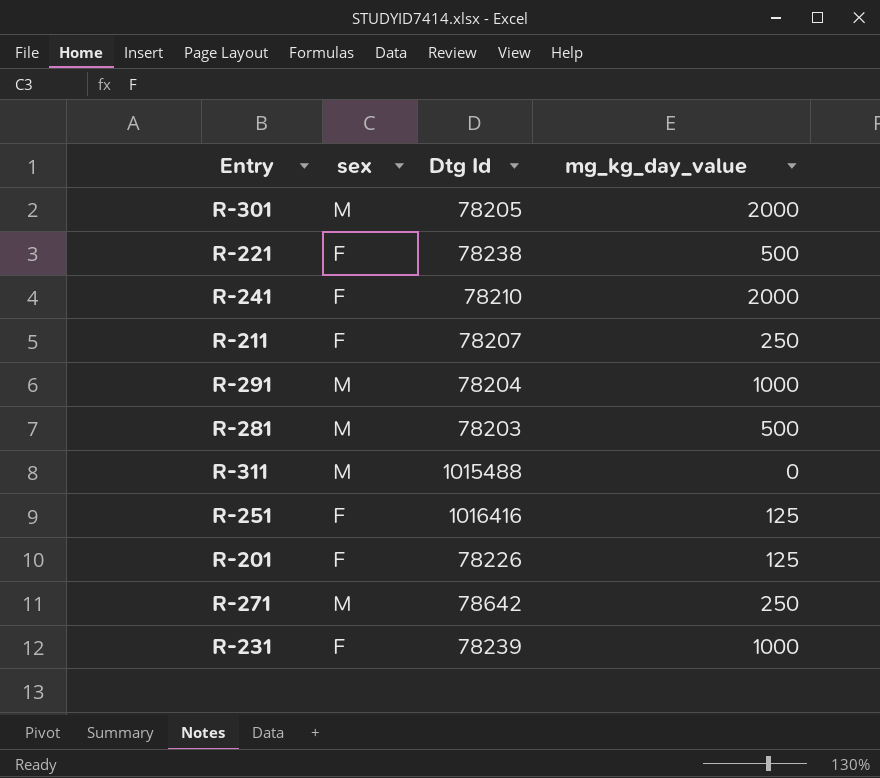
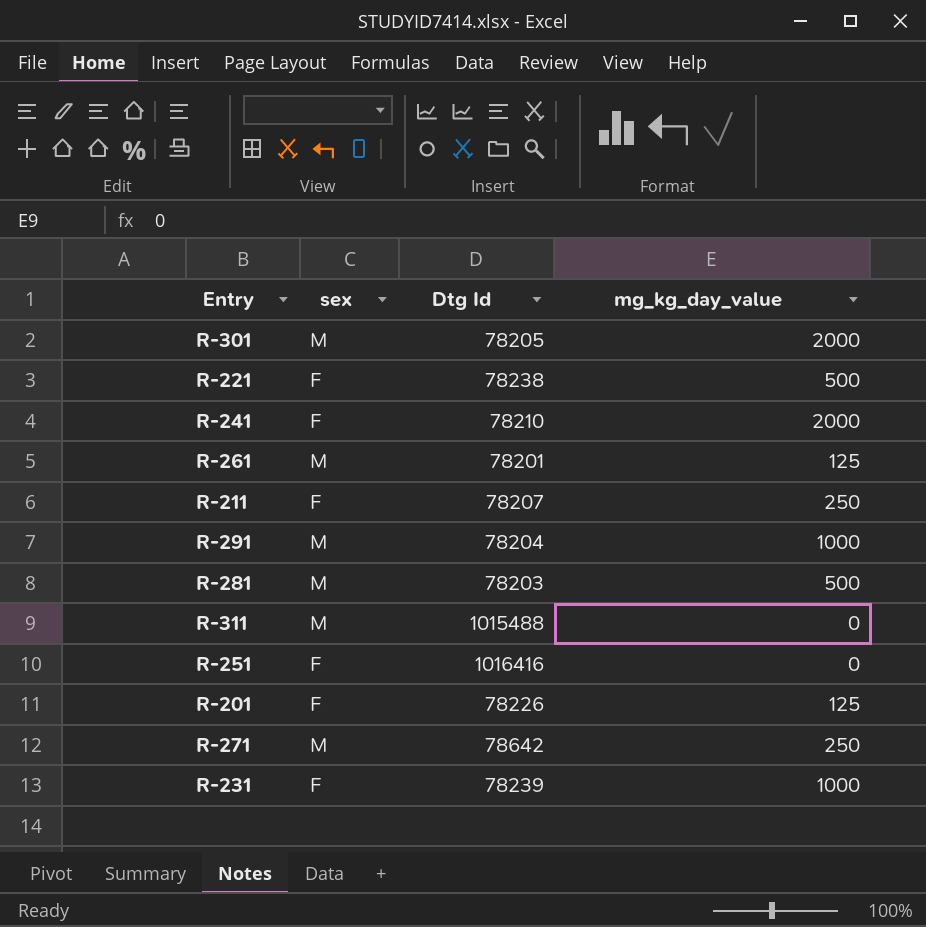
row R-261: none -> M | 78201 | 125
R-251 | mg_kg_day_value: 125 -> 0

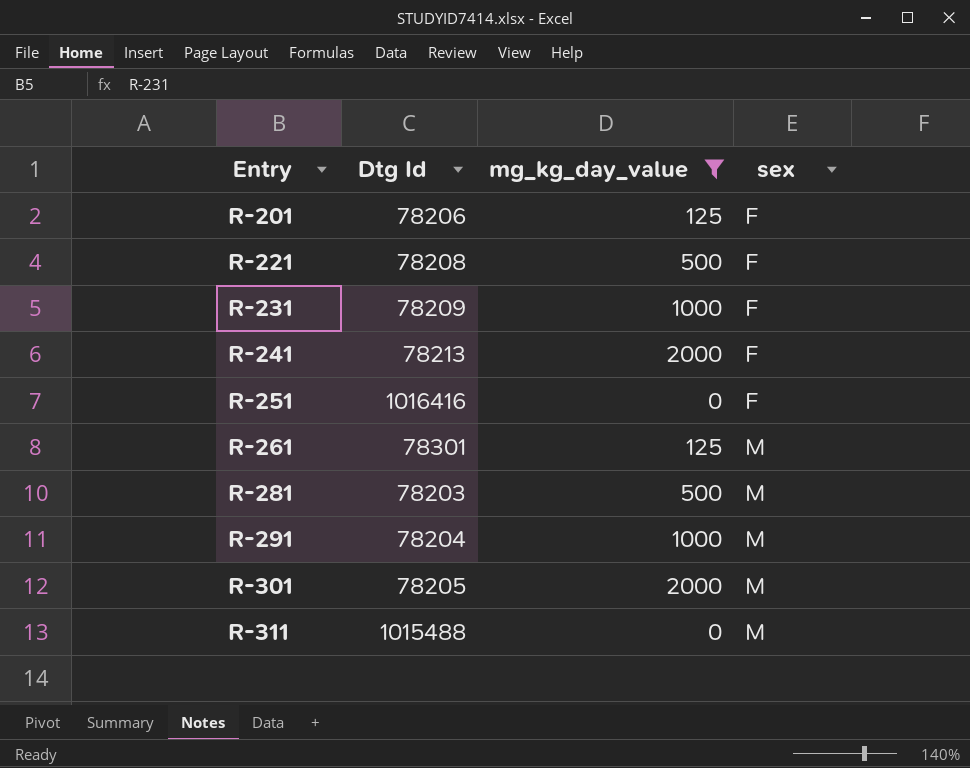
filter: none -> mg_kg_day_value != 250
row order: none -> Entry ascending
column sex | position: 2 -> 4
R-201 | Dtg Id: 78226 -> 78206
R-221 | Dtg Id: 78238 -> 78208
R-231 | Dtg Id: 78239 -> 78209
R-241 | Dtg Id: 78210 -> 78213
R-261 | Dtg Id: 78201 -> 78301

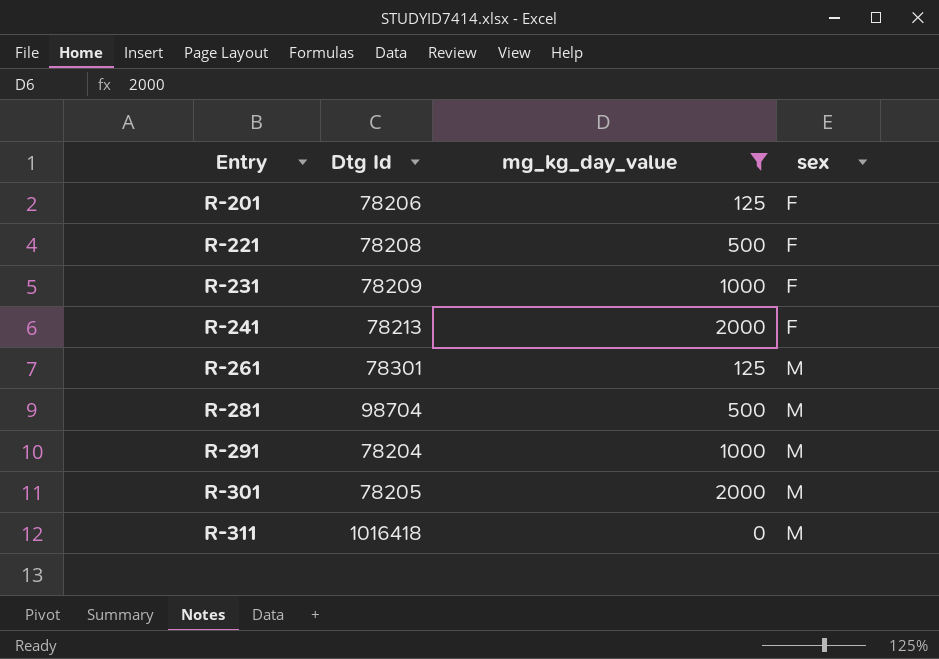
row R-251: 1016416 | 0 | F -> none
R-281 | Dtg Id: 78203 -> 98704
R-311 | Dtg Id: 1015488 -> 1016418

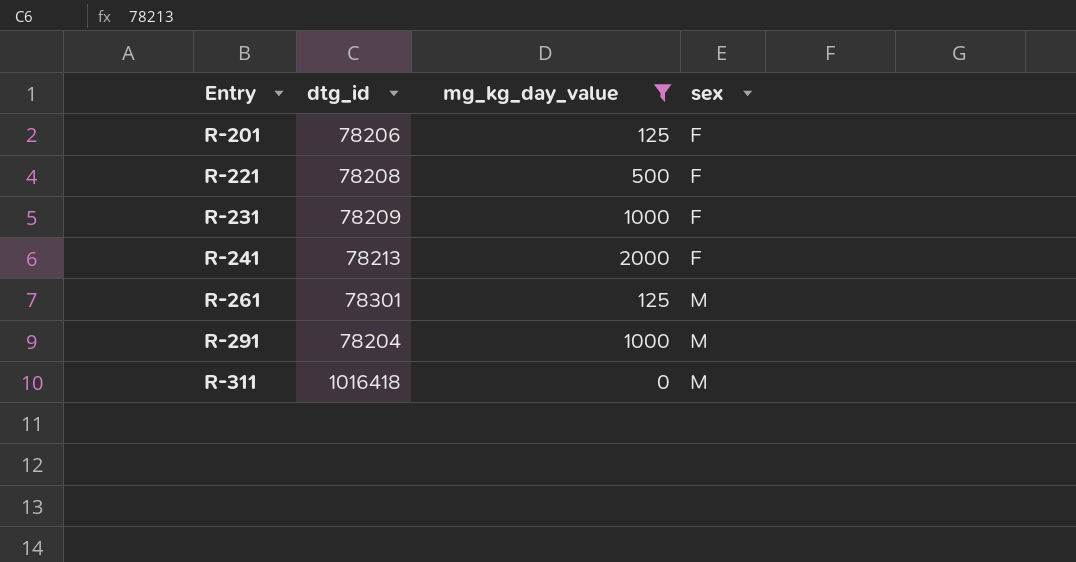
column name: Dtg Id -> dtg_id
row R-281: 98704 | 500 | M -> none
row R-301: 78205 | 2000 | M -> none

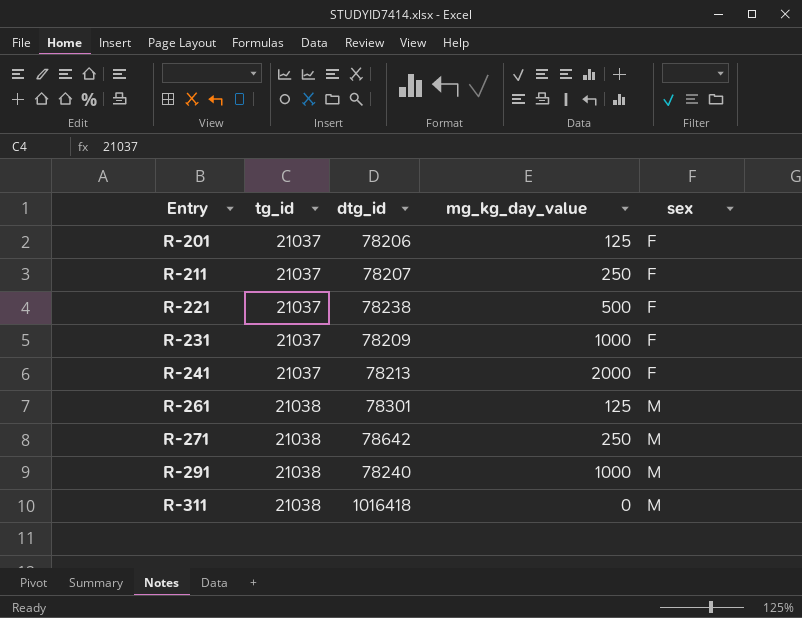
filter: mg_kg_day_value != 250 -> none
column tg_id | position: none -> 2
R-221 | dtg_id: 78208 -> 78238
R-291 | dtg_id: 78204 -> 78240

